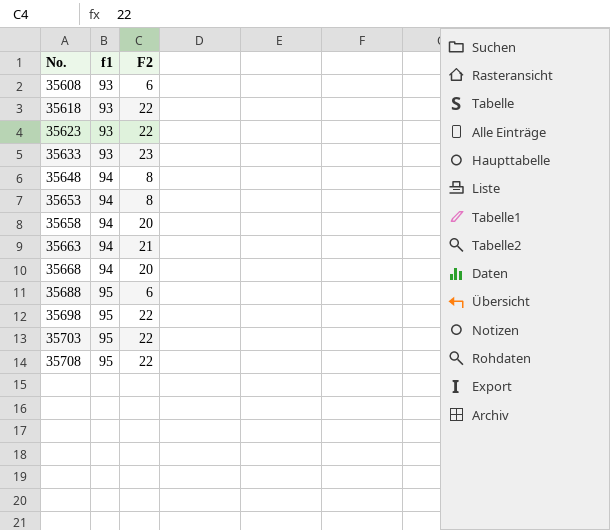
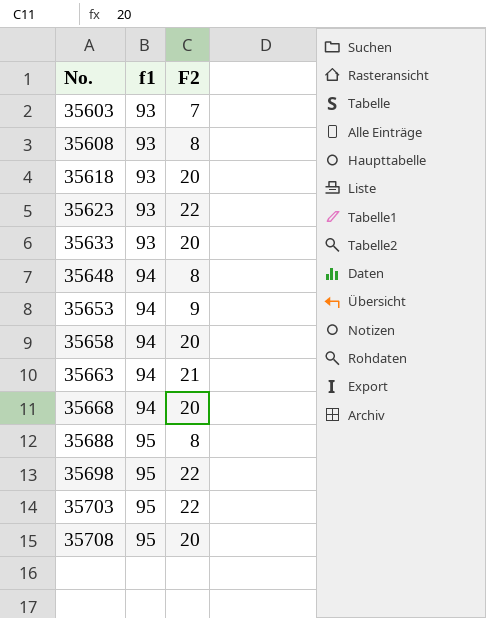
row 35603: none -> 93 | 7
35608 | F2: 6 -> 8
35618 | F2: 22 -> 20
35633 | F2: 23 -> 20
35653 | F2: 8 -> 9
35688 | F2: 6 -> 8
35708 | F2: 22 -> 20

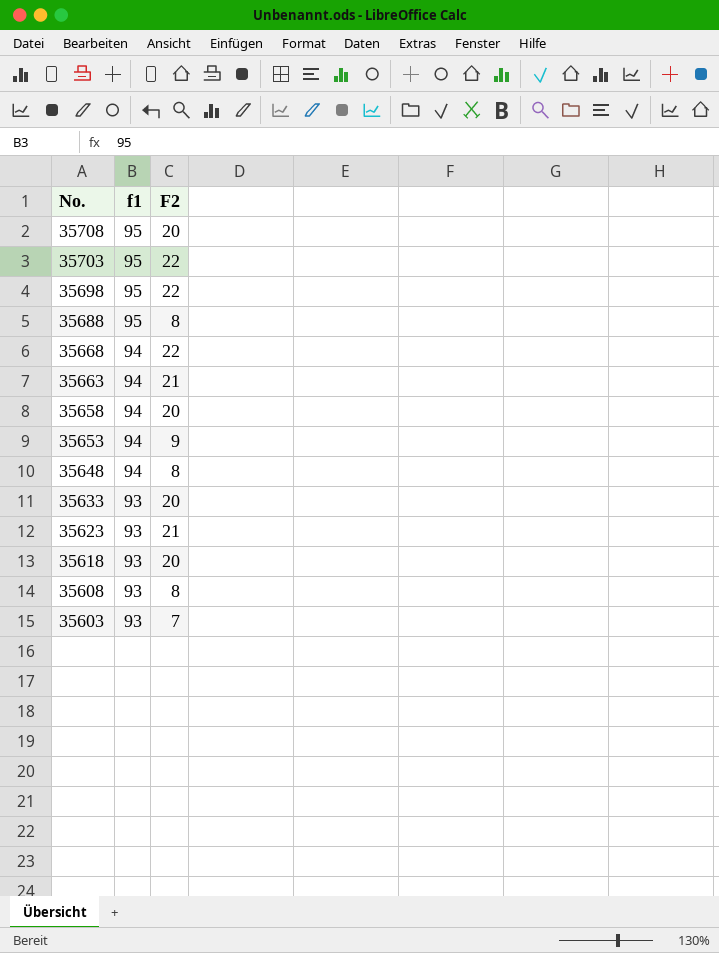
row order: No. ascending -> No. descending
35668 | F2: 20 -> 22
35623 | F2: 22 -> 21

